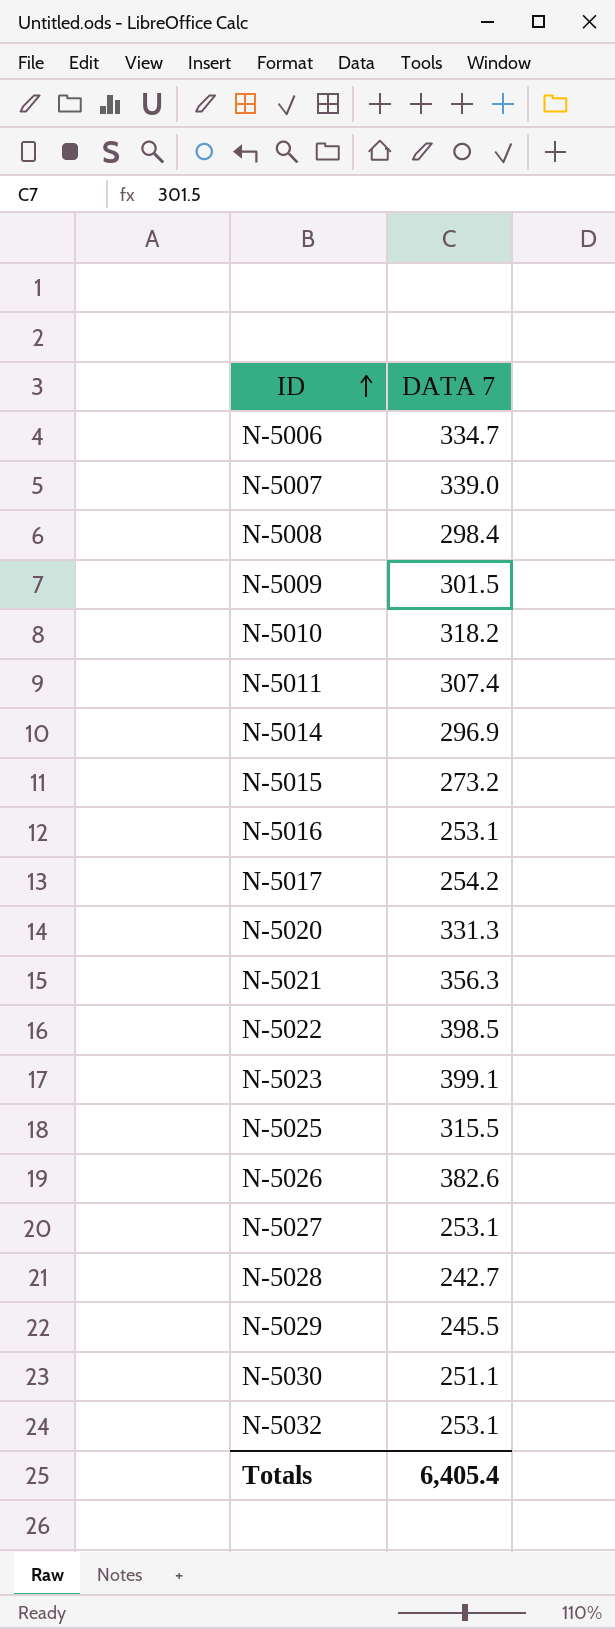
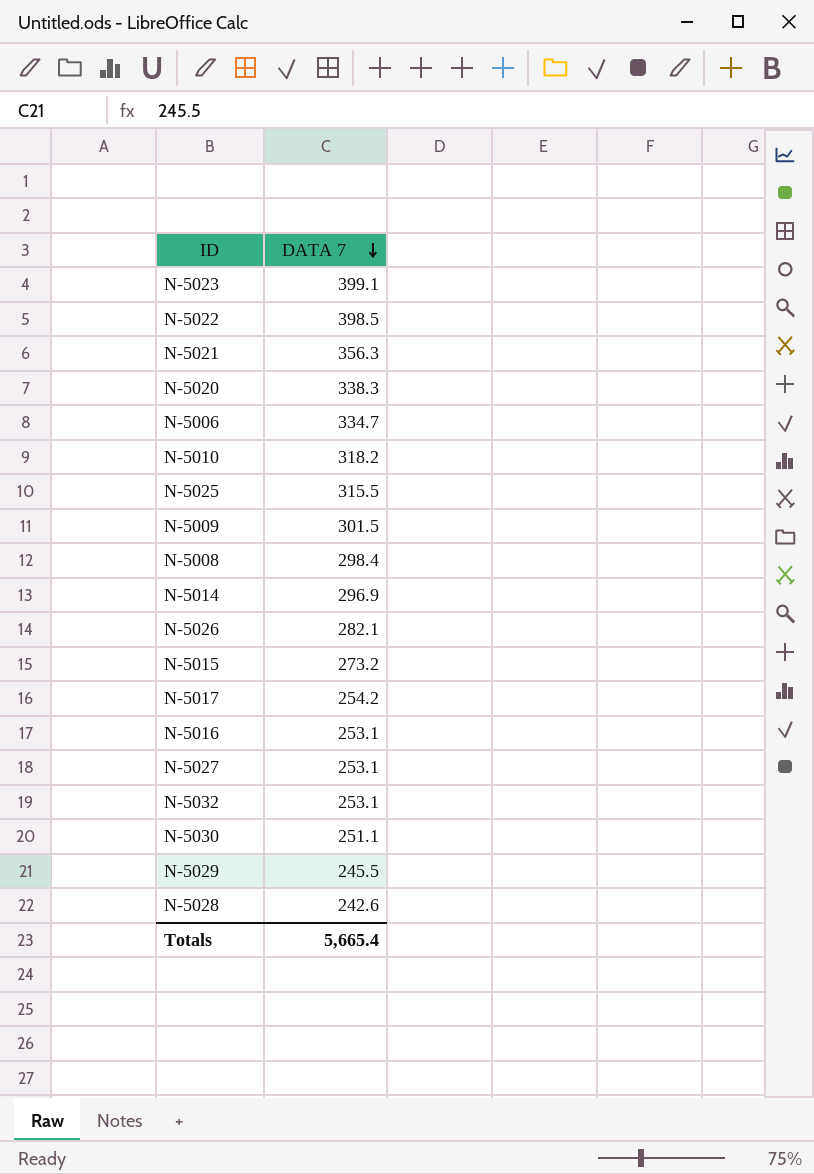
row order: ID ascending -> DATA 7 descending
row N-5007: 339.0 -> none
row N-5011: 307.4 -> none
N-5020 | DATA 7: 331.3 -> 338.3
N-5026 | DATA 7: 382.6 -> 282.1
N-5028 | DATA 7: 242.7 -> 242.6
Totals | DATA 7: 6,405.4 -> 5,665.4

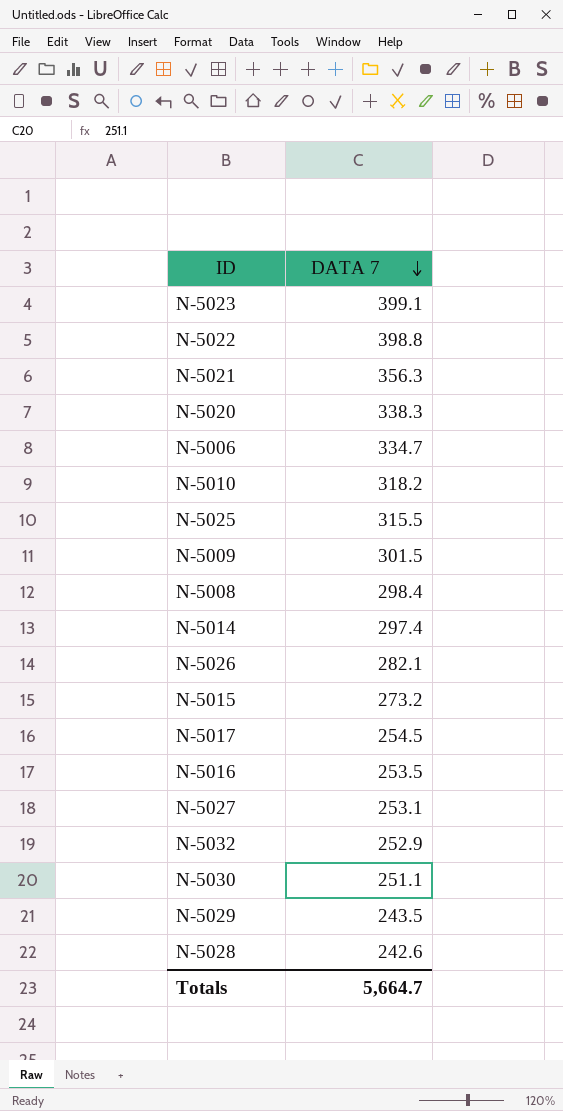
N-5022 | DATA 7: 398.5 -> 398.8
N-5014 | DATA 7: 296.9 -> 297.4
N-5017 | DATA 7: 254.2 -> 254.5
N-5016 | DATA 7: 253.1 -> 253.5
N-5032 | DATA 7: 253.1 -> 252.9
N-5029 | DATA 7: 245.5 -> 243.5
Totals | DATA 7: 5,665.4 -> 5,664.7

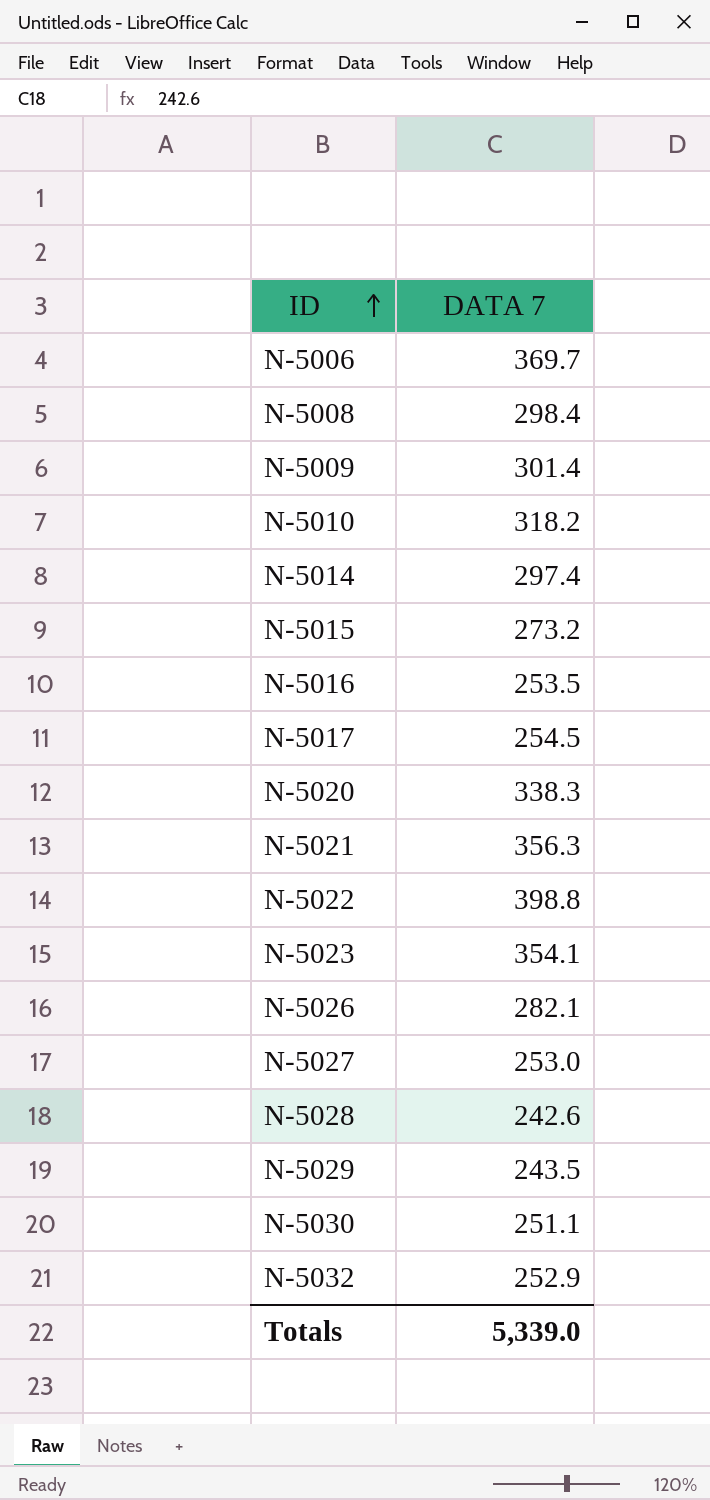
row order: DATA 7 descending -> ID ascending
row N-5025: 315.5 -> none
N-5006 | DATA 7: 334.7 -> 369.7
N-5009 | DATA 7: 301.5 -> 301.4
N-5023 | DATA 7: 399.1 -> 354.1
N-5027 | DATA 7: 253.1 -> 253.0
Totals | DATA 7: 5,664.7 -> 5,339.0

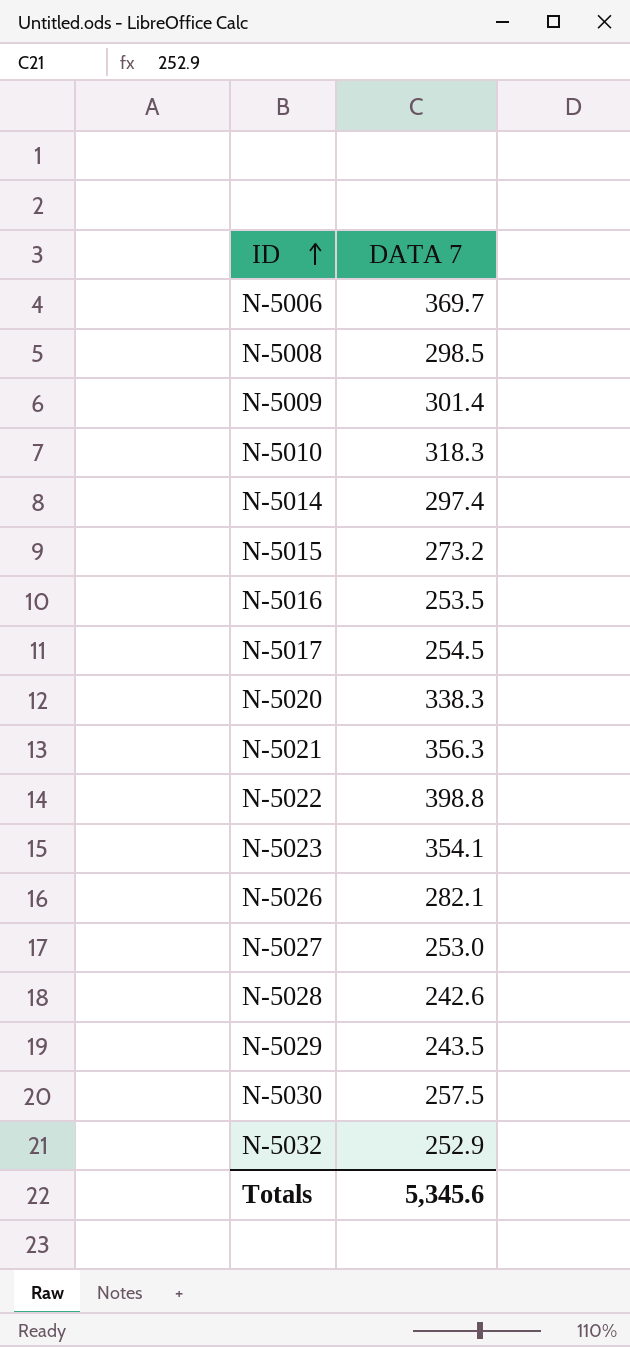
N-5008 | DATA 7: 298.4 -> 298.5
N-5010 | DATA 7: 318.2 -> 318.3
N-5030 | DATA 7: 251.1 -> 257.5
Totals | DATA 7: 5,339.0 -> 5,345.6

